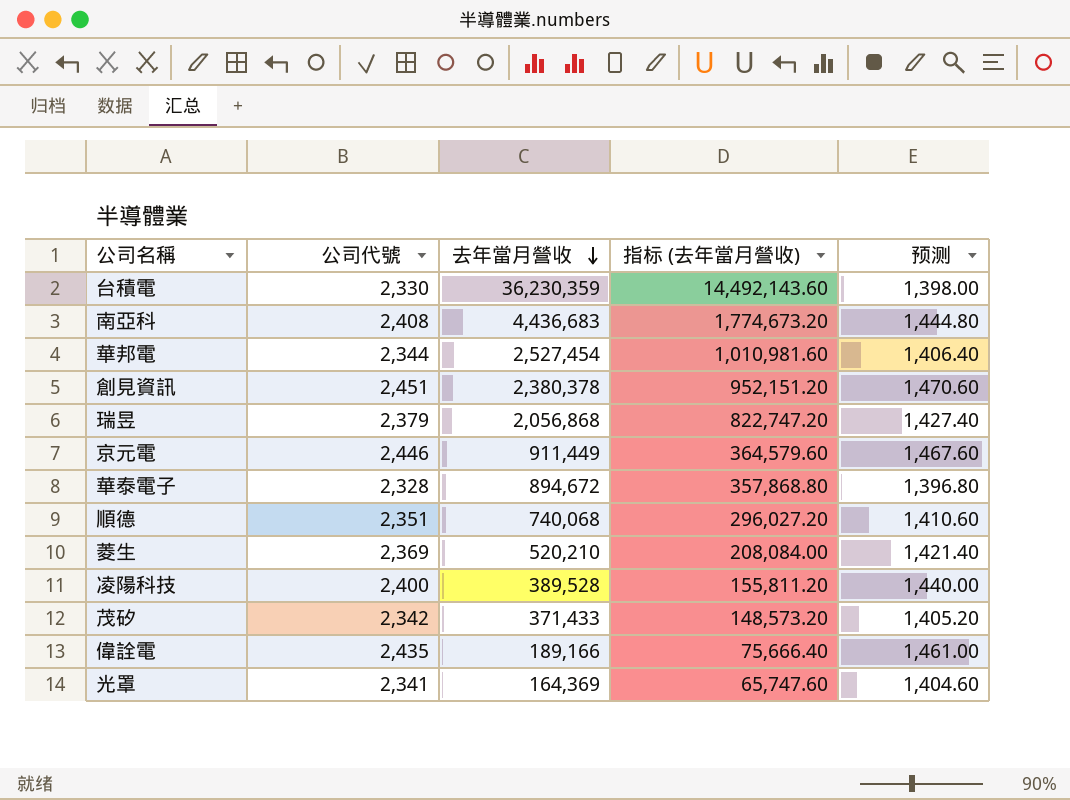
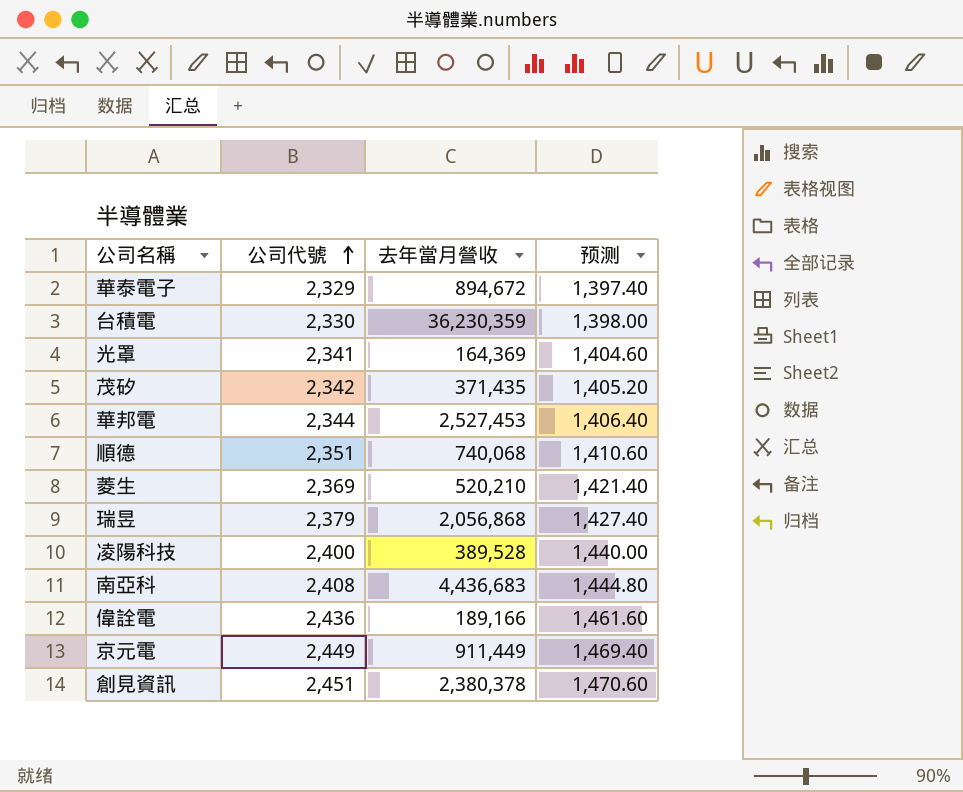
row order: 去年當月營收 descending -> 公司代號 ascending
column 指标 (去年當月營收) | formula: [去年當月營收] * 0.4 -> none
華泰電子 | 公司代號: 2,328 -> 2,329
華泰電子 | 预测: 1,396.80 -> 1,397.40
茂矽 | 去年當月營收: 371,433 -> 371,435
華邦電 | 去年當月營收: 2,527,454 -> 2,527,453
偉詮電 | 公司代號: 2,435 -> 2,436
偉詮電 | 预测: 1,461.00 -> 1,461.60
京元電 | 公司代號: 2,446 -> 2,449
京元電 | 预测: 1,467.60 -> 1,469.40

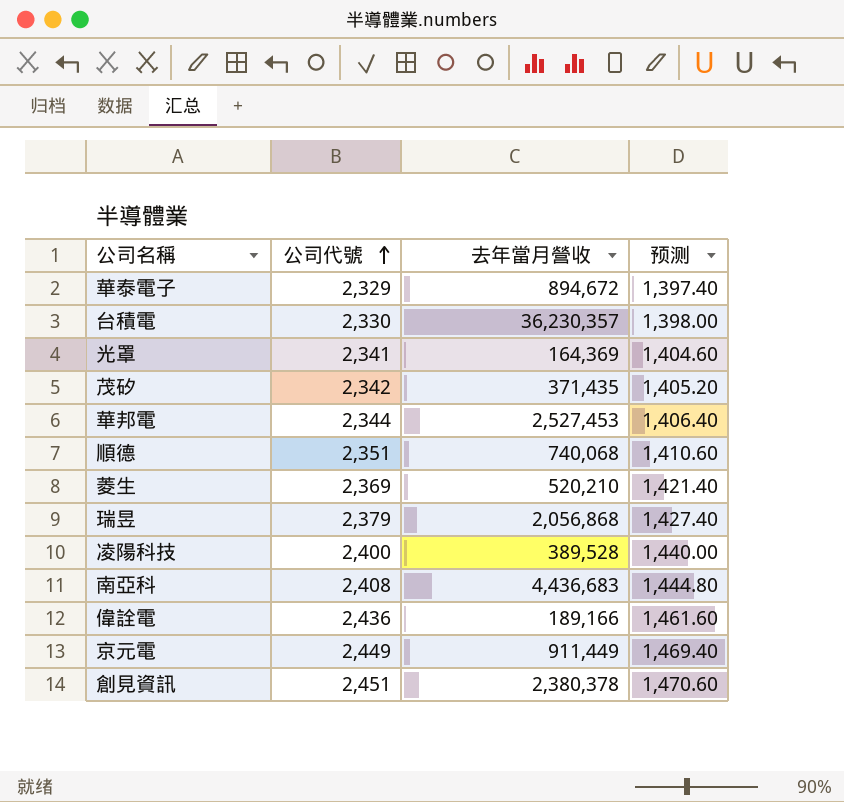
台積電 | 去年當月營收: 36,230,359 -> 36,230,357

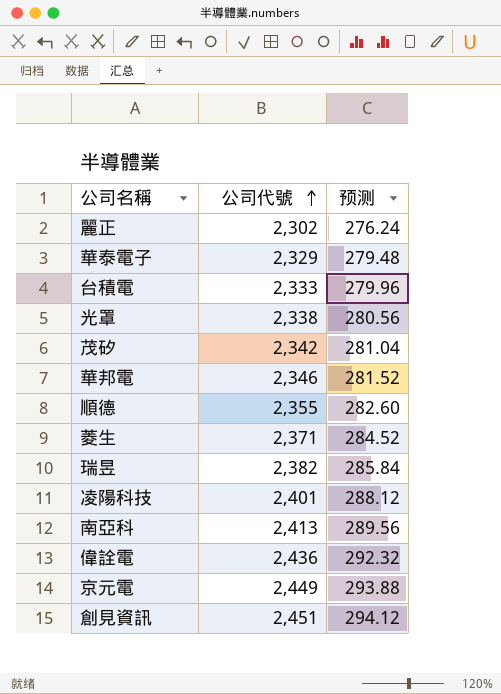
column 去年當月營收 | position: 3 -> none
column 预测 | formula: [公司代號] * 0.6 -> [公司代號] * 0.12
row 麗正: none -> 2,302 | 276.24
台積電 | 公司代號: 2,330 -> 2,333
光罩 | 公司代號: 2,341 -> 2,338
華邦電 | 公司代號: 2,344 -> 2,346
順德 | 公司代號: 2,351 -> 2,355
菱生 | 公司代號: 2,369 -> 2,371
瑞昱 | 公司代號: 2,379 -> 2,382
凌陽科技 | 公司代號: 2,400 -> 2,401
南亞科 | 公司代號: 2,408 -> 2,413

